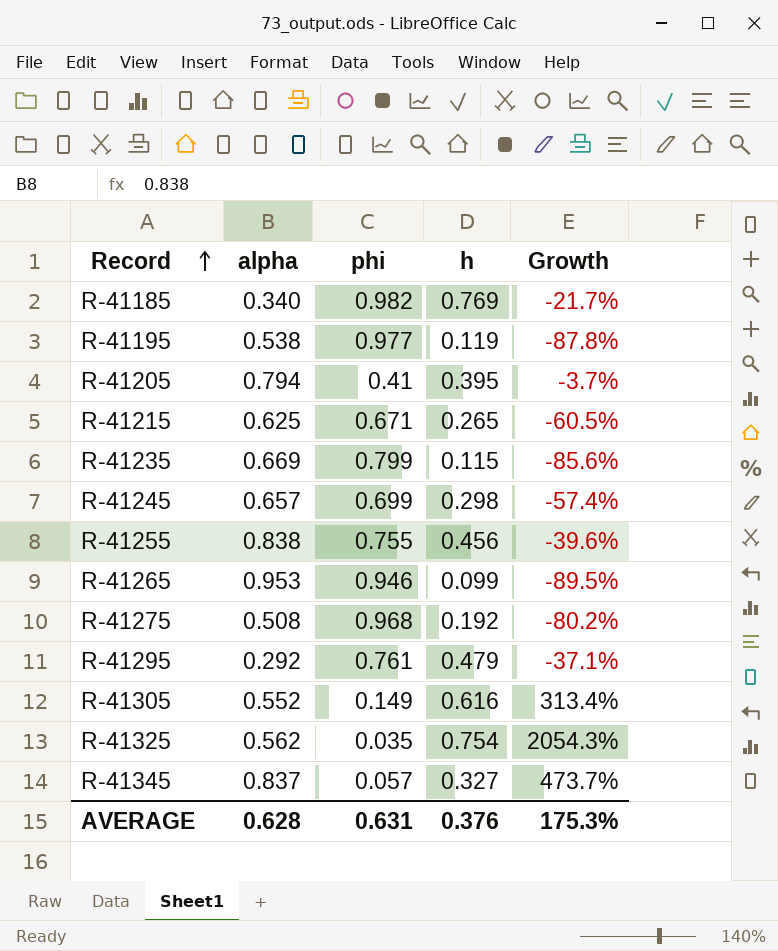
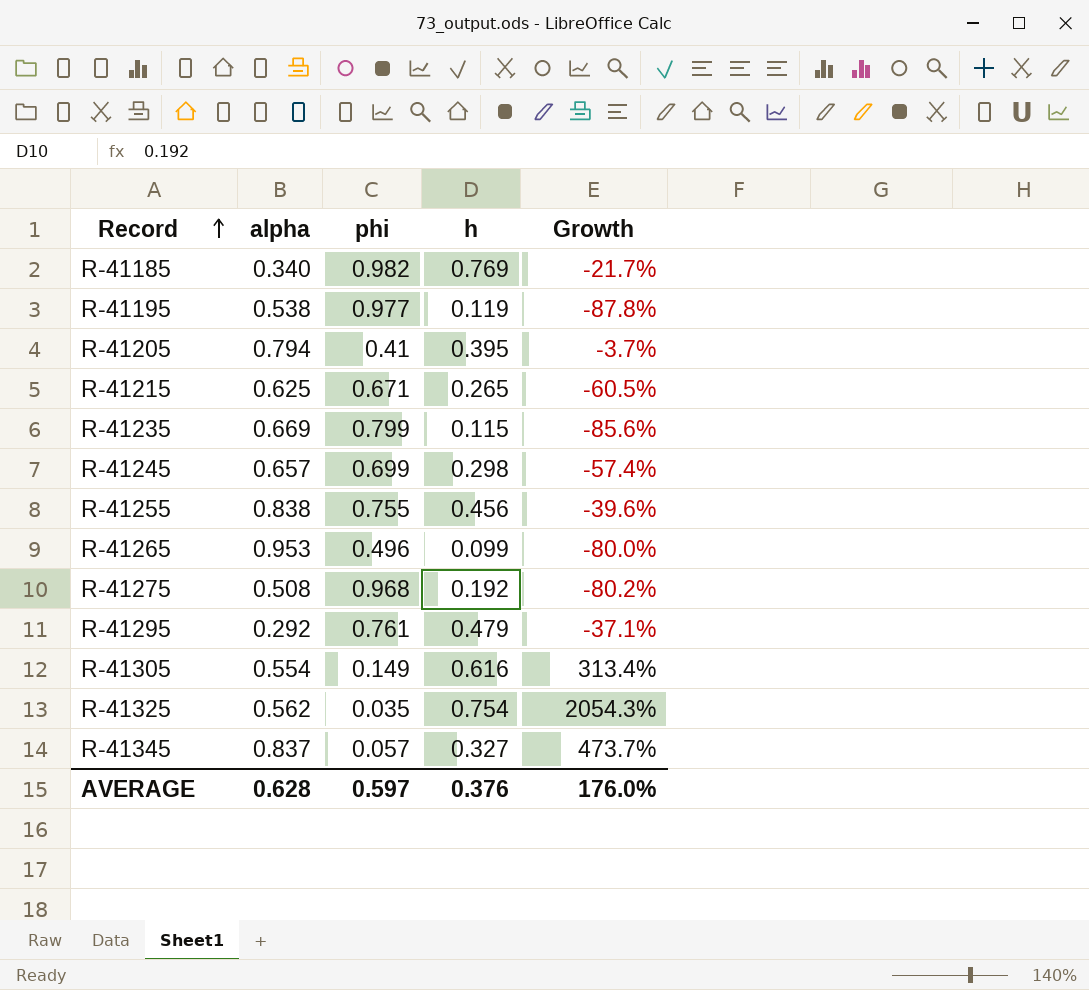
R-41265 | phi: 0.946 -> 0.496
R-41265 | Growth: -89.5% -> -80.0%
R-41305 | alpha: 0.552 -> 0.554
AVERAGE | phi: 0.631 -> 0.597
AVERAGE | Growth: 175.3% -> 176.0%

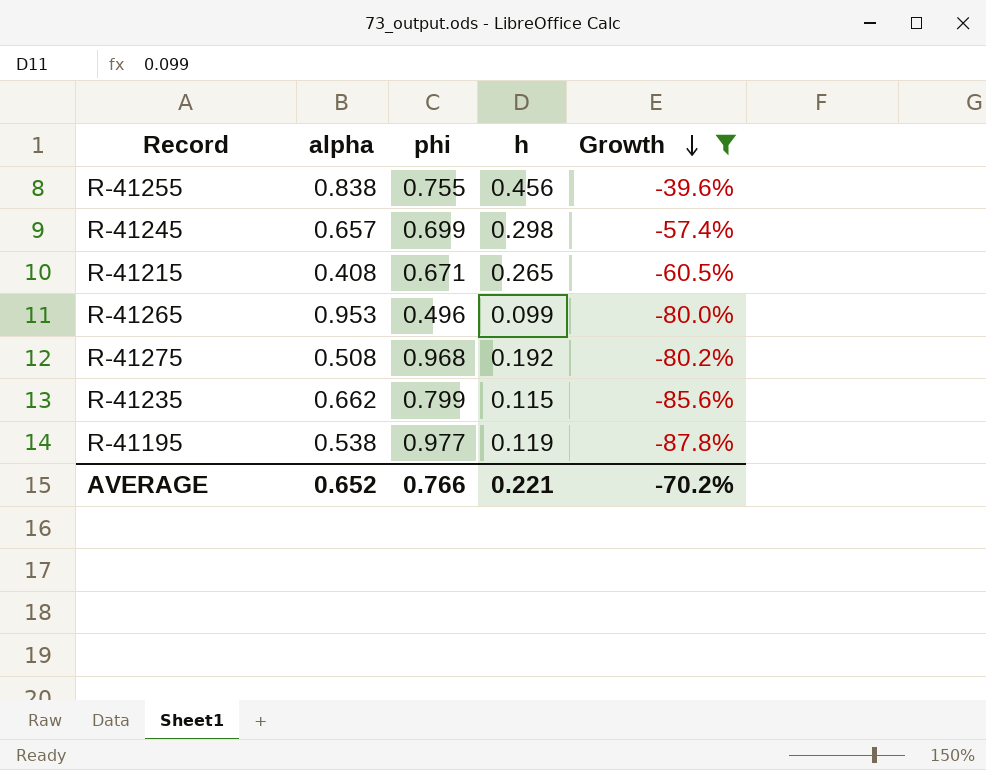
filter: none -> Growth <= -39.6%
row order: Record ascending -> Growth descending
R-41215 | alpha: 0.625 -> 0.408
R-41235 | alpha: 0.669 -> 0.662
AVERAGE | alpha: 0.628 -> 0.652
AVERAGE | phi: 0.597 -> 0.766
AVERAGE | h: 0.376 -> 0.221
AVERAGE | Growth: 176.0% -> -70.2%

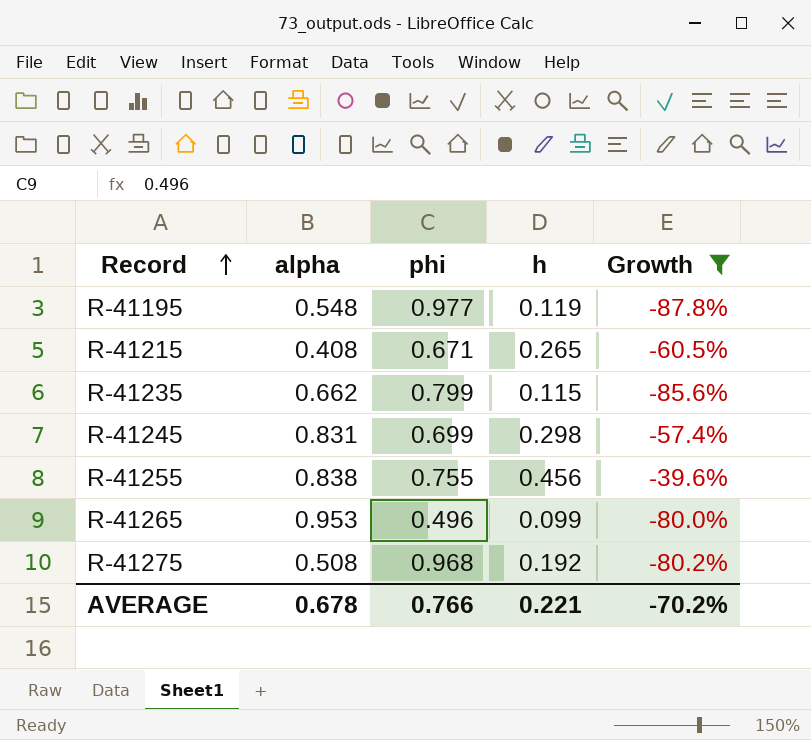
row order: Growth descending -> Record ascending
R-41195 | alpha: 0.538 -> 0.548
R-41245 | alpha: 0.657 -> 0.831
AVERAGE | alpha: 0.652 -> 0.678

